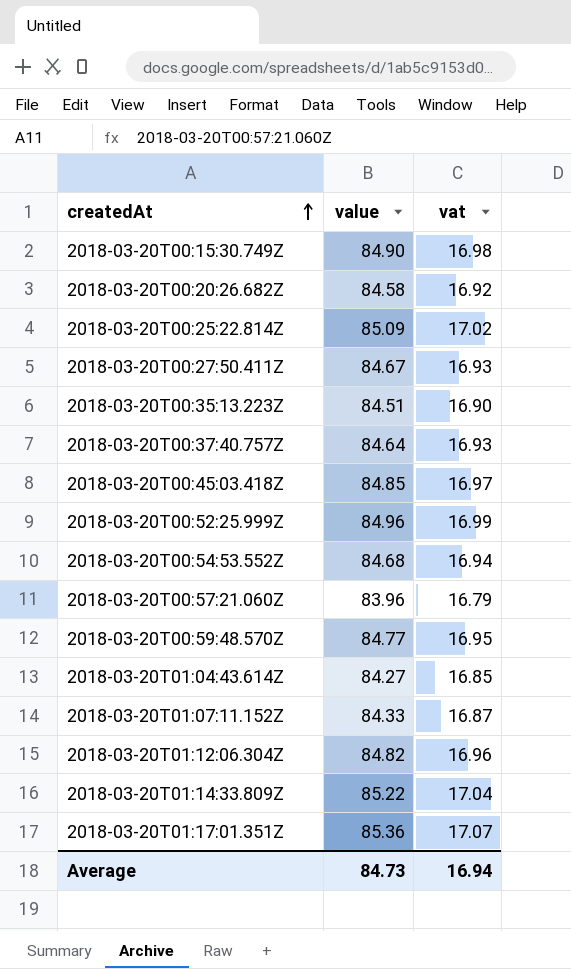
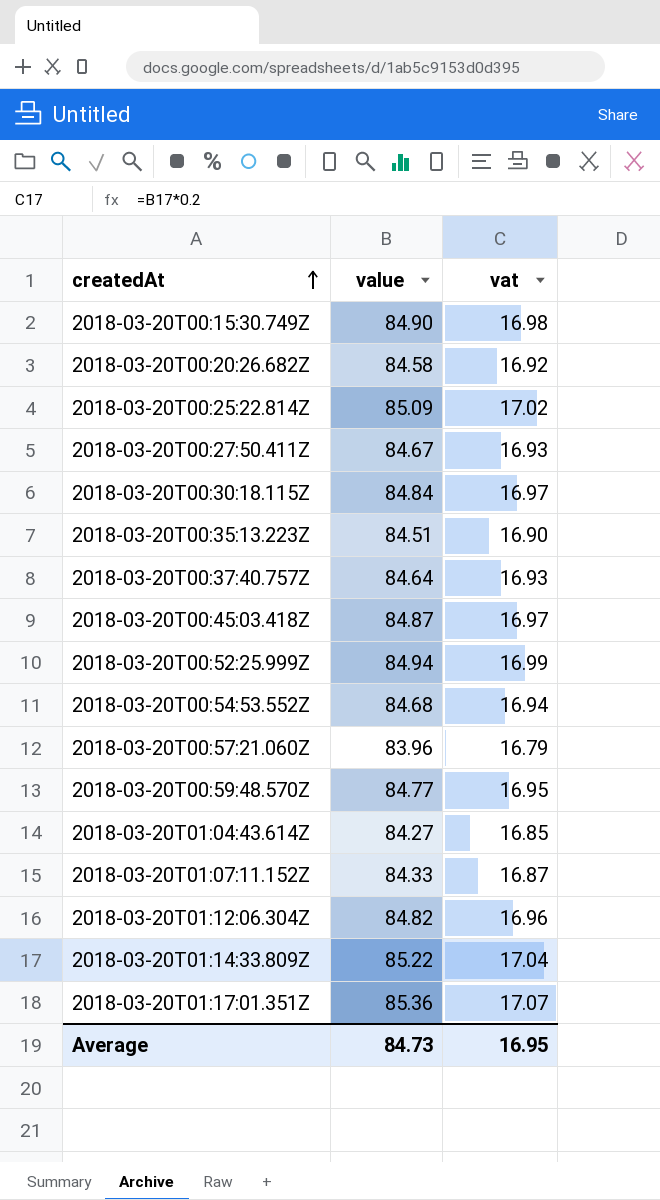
row 2018-03-20T00:30:18.115Z: none -> 84.84 | 16.97
2018-03-20T00:45:03.418Z | value: 84.85 -> 84.87
2018-03-20T00:52:25.999Z | value: 84.96 -> 84.94
Average | vat: 16.94 -> 16.95

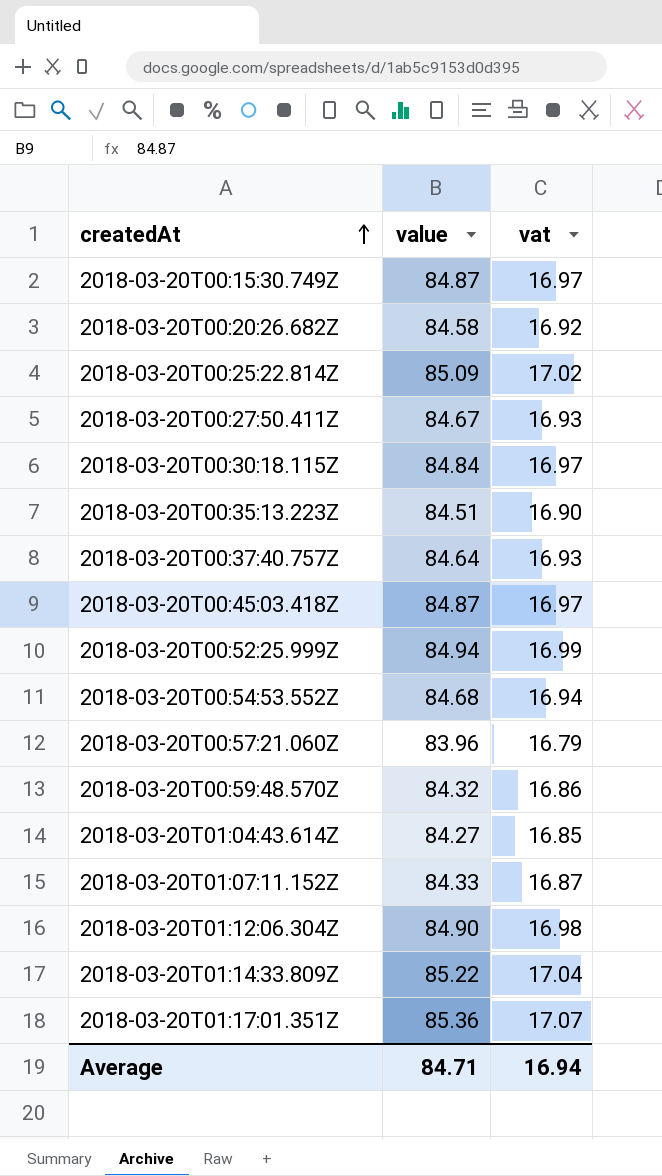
2018-03-20T00:15:30.749Z | value: 84.90 -> 84.87
2018-03-20T00:15:30.749Z | vat: 16.98 -> 16.97
2018-03-20T00:59:48.570Z | value: 84.77 -> 84.32
2018-03-20T00:59:48.570Z | vat: 16.95 -> 16.86
2018-03-20T01:12:06.304Z | value: 84.82 -> 84.90
2018-03-20T01:12:06.304Z | vat: 16.96 -> 16.98
Average | value: 84.73 -> 84.71
Average | vat: 16.95 -> 16.94

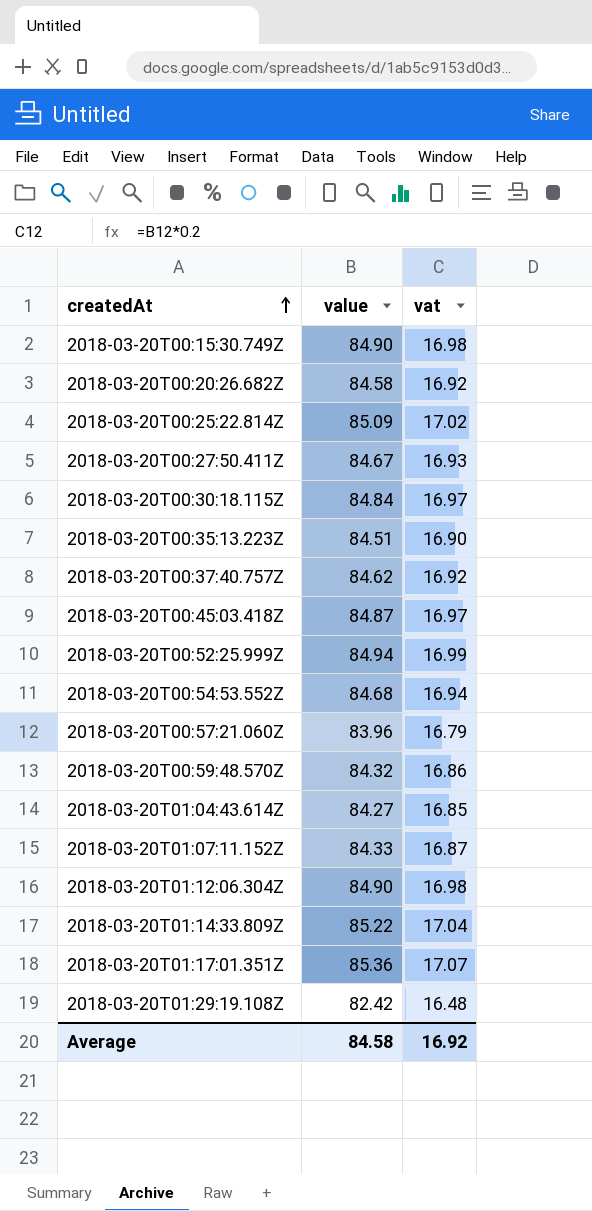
2018-03-20T00:15:30.749Z | value: 84.87 -> 84.90
2018-03-20T00:15:30.749Z | vat: 16.97 -> 16.98
2018-03-20T00:37:40.757Z | value: 84.64 -> 84.62
2018-03-20T00:37:40.757Z | vat: 16.93 -> 16.92
row 2018-03-20T01:29:19.108Z: none -> 82.42 | 16.48
Average | value: 84.71 -> 84.58
Average | vat: 16.94 -> 16.92

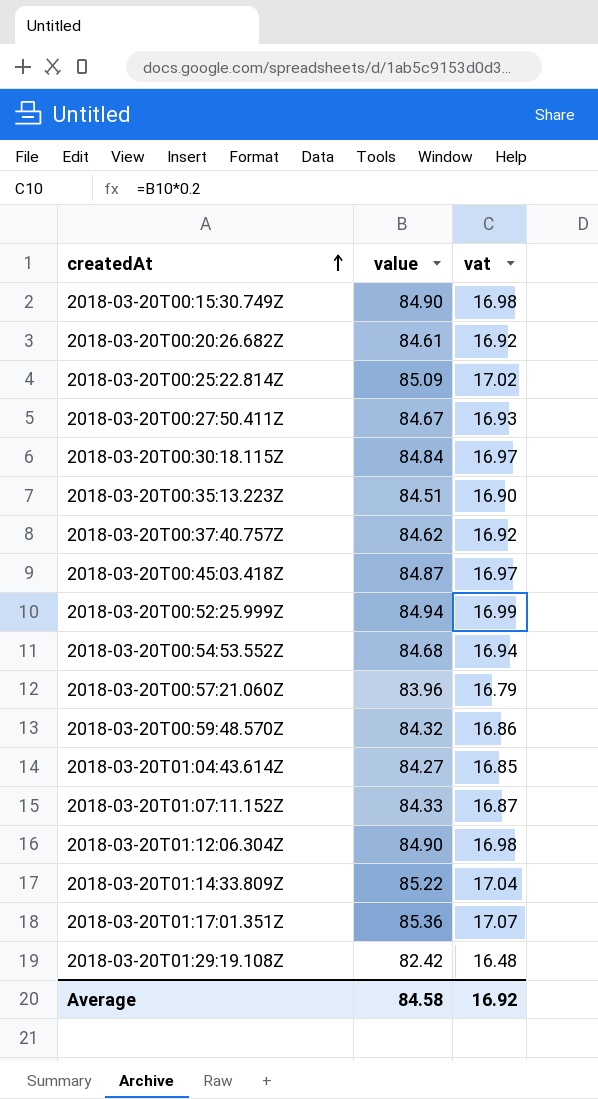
2018-03-20T00:20:26.682Z | value: 84.58 -> 84.61

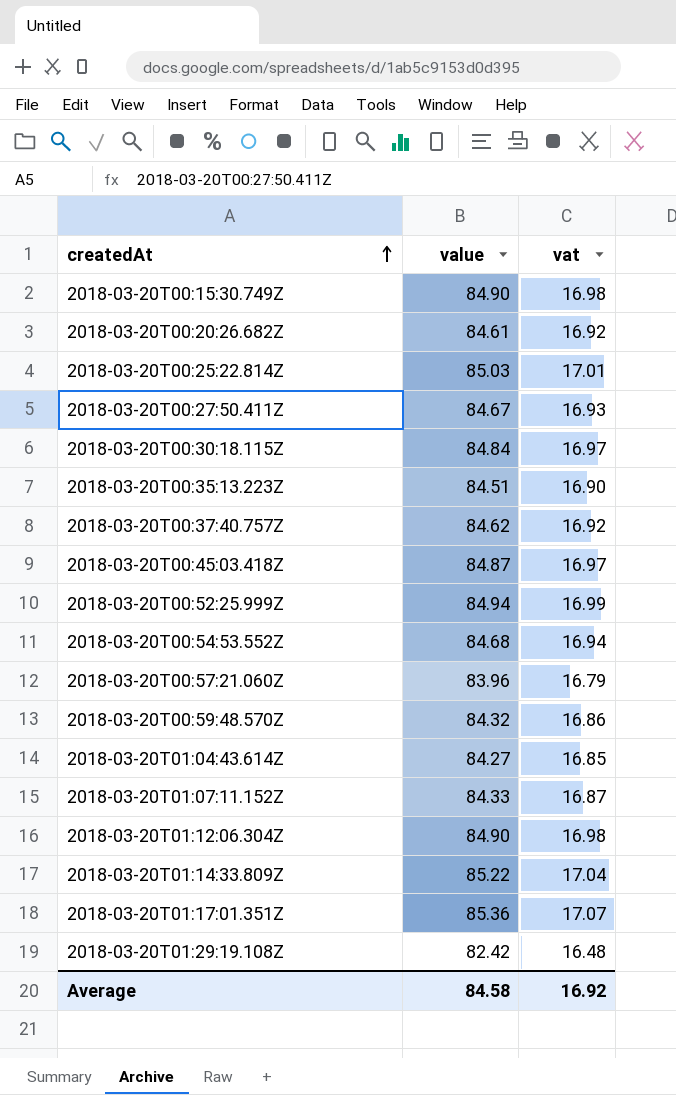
2018-03-20T00:25:22.814Z | value: 85.09 -> 85.03
2018-03-20T00:25:22.814Z | vat: 17.02 -> 17.01

